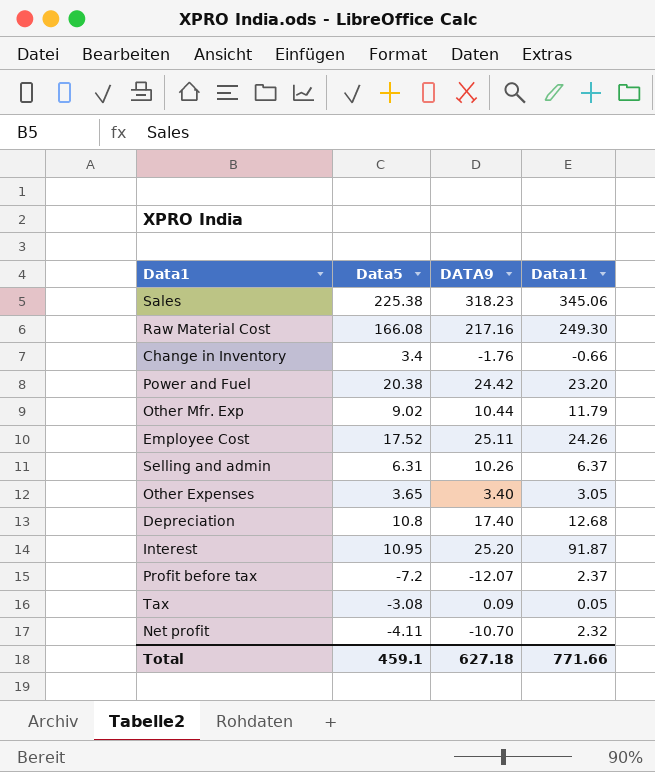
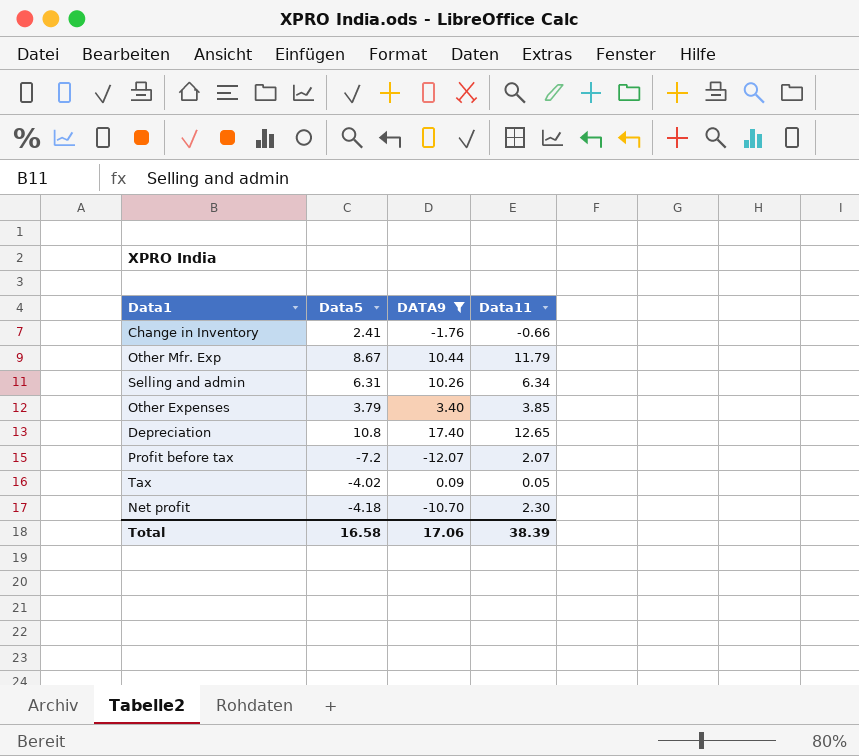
filter: none -> DATA9 <= 17.40
Change in Inventory | Data5: 3.4 -> 2.41
Other Mfr. Exp | Data5: 9.02 -> 8.67
Selling and admin | Data11: 6.37 -> 6.34
Other Expenses | Data5: 3.65 -> 3.79
Other Expenses | Data11: 3.05 -> 3.85
Depreciation | Data11: 12.68 -> 12.65
Profit before tax | Data11: 2.37 -> 2.07
Tax | Data5: -3.08 -> -4.02
Net profit | Data5: -4.11 -> -4.18
Net profit | Data11: 2.32 -> 2.30
Total | Data5: 459.1 -> 16.58
Total | DATA9: 627.18 -> 17.06
Total | Data11: 771.66 -> 38.39

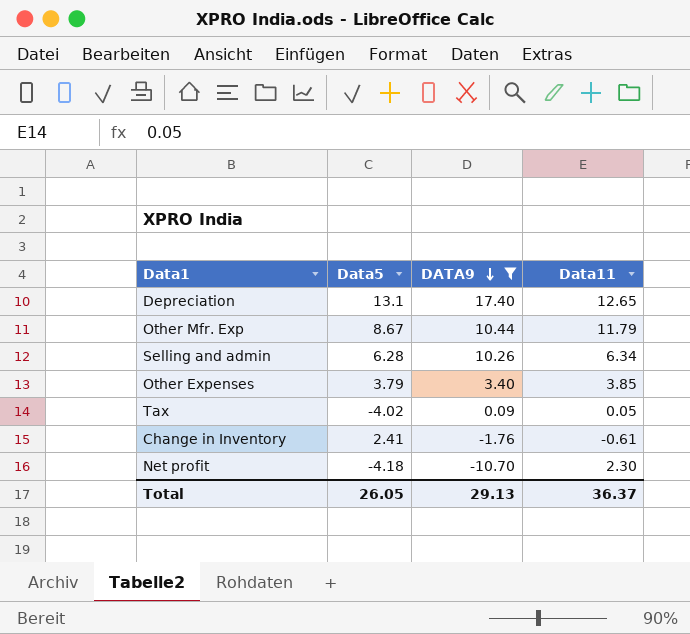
row order: none -> DATA9 descending
row Profit before tax: -7.2 | -12.07 | 2.07 -> none
Depreciation | Data5: 10.8 -> 13.1
Selling and admin | Data5: 6.31 -> 6.28
Change in Inventory | Data11: -0.66 -> -0.61
Total | Data5: 16.58 -> 26.05
Total | DATA9: 17.06 -> 29.13
Total | Data11: 38.39 -> 36.37

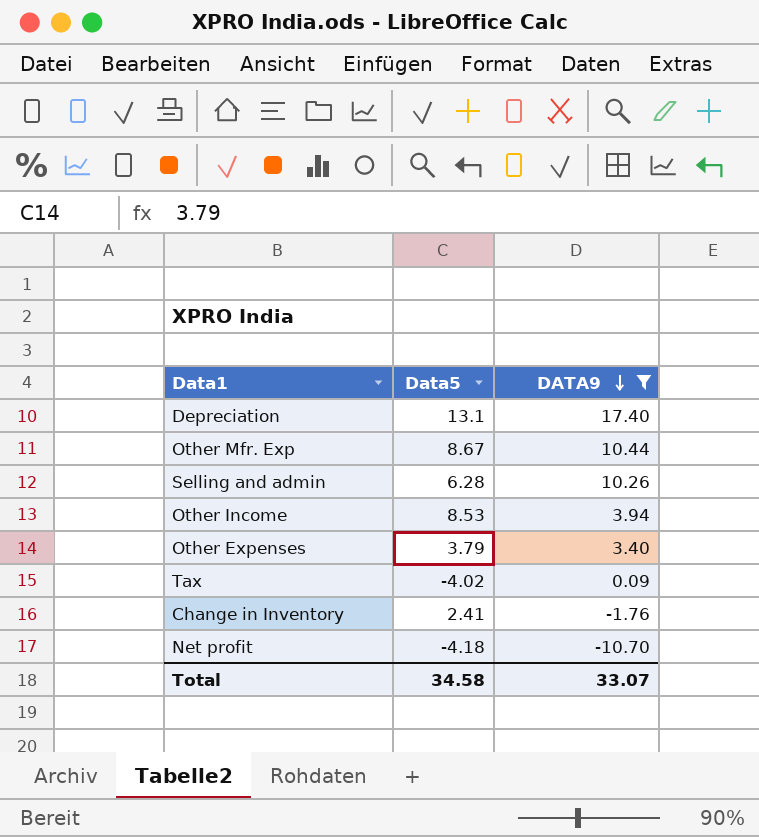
column Data11 | position: 4 -> none
row Other Income: none -> 8.53 | 3.94
Total | Data5: 26.05 -> 34.58
Total | DATA9: 29.13 -> 33.07

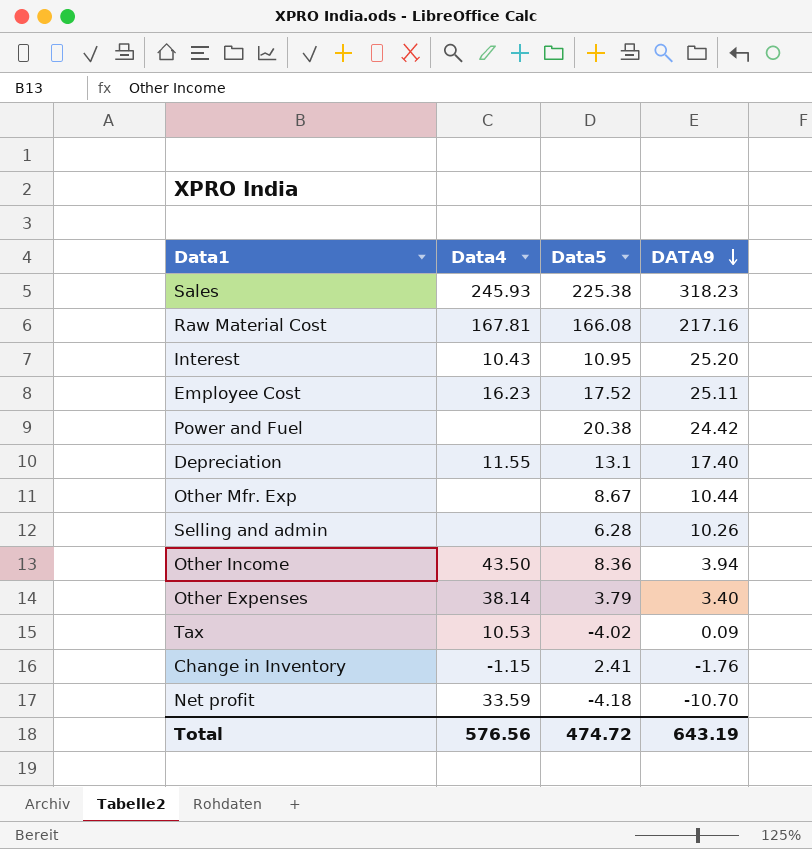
filter: DATA9 <= 17.40 -> none
column Data4 | position: none -> 2
Other Income | Data5: 8.53 -> 8.36
Total | Data5: 34.58 -> 474.72
Total | DATA9: 33.07 -> 643.19

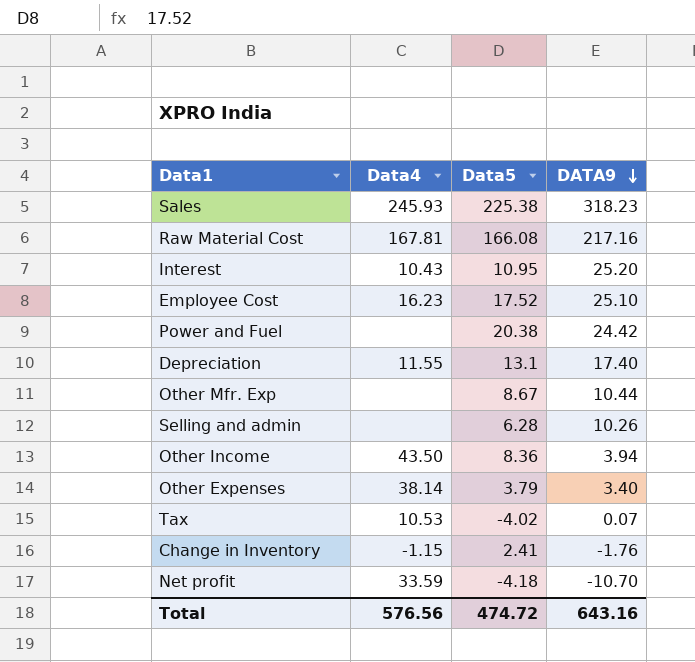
Employee Cost | DATA9: 25.11 -> 25.10
Tax | DATA9: 0.09 -> 0.07
Total | DATA9: 643.19 -> 643.16

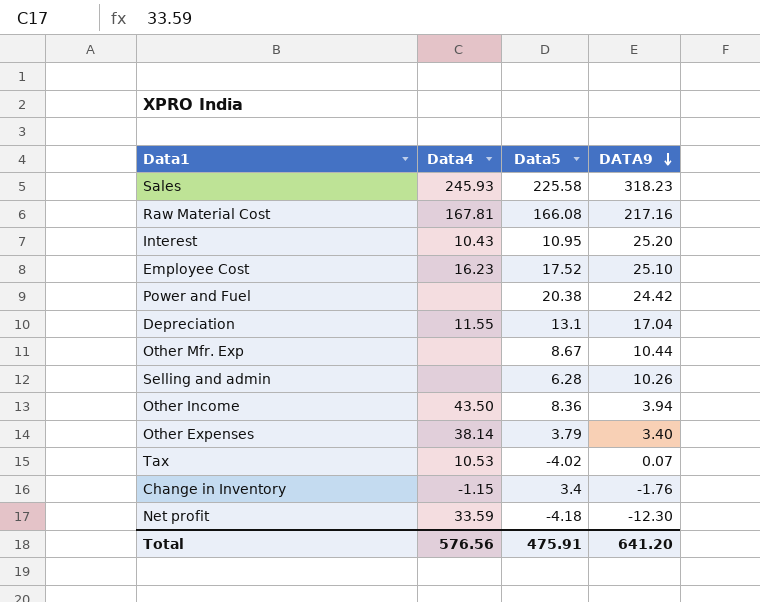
Sales | Data5: 225.38 -> 225.58
Depreciation | DATA9: 17.40 -> 17.04
Change in Inventory | Data5: 2.41 -> 3.4
Net profit | DATA9: -10.70 -> -12.30
Total | Data5: 474.72 -> 475.91
Total | DATA9: 643.16 -> 641.20

